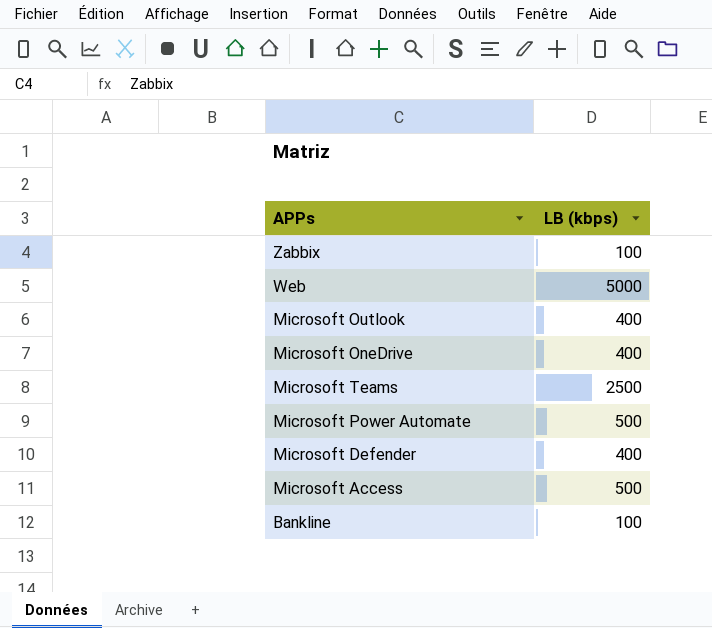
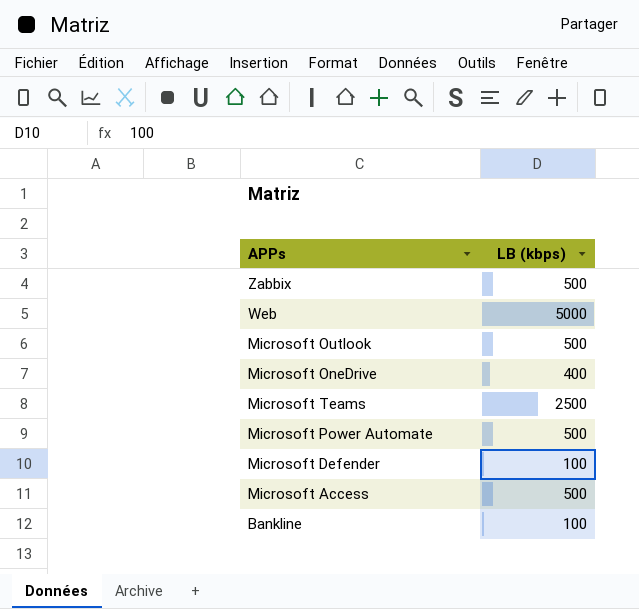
Zabbix | LB (kbps): 100 -> 500
Microsoft Outlook | LB (kbps): 400 -> 500
Microsoft Defender | LB (kbps): 400 -> 100

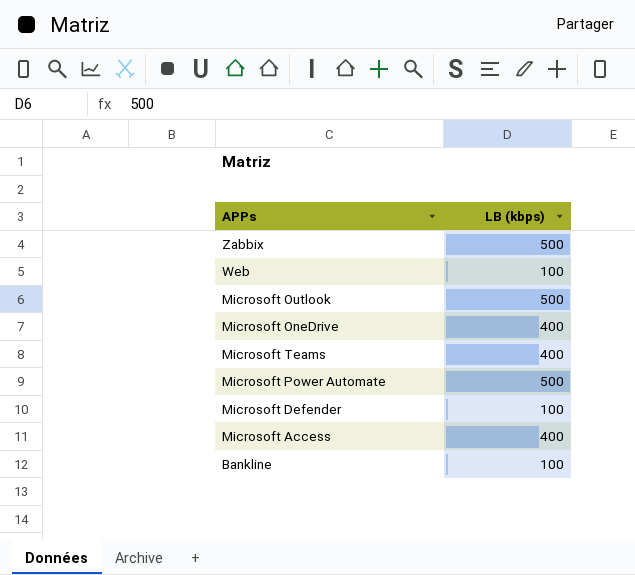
Web | LB (kbps): 5000 -> 100
Microsoft Teams | LB (kbps): 2500 -> 400
Microsoft Access | LB (kbps): 500 -> 400

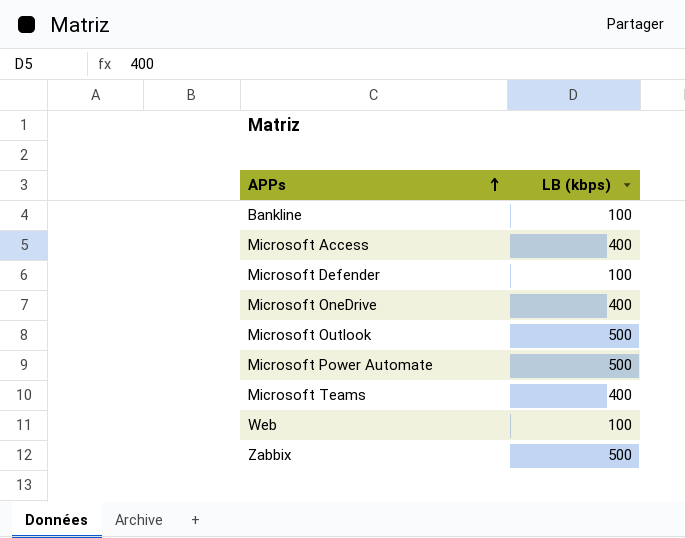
row order: none -> APPs ascending

